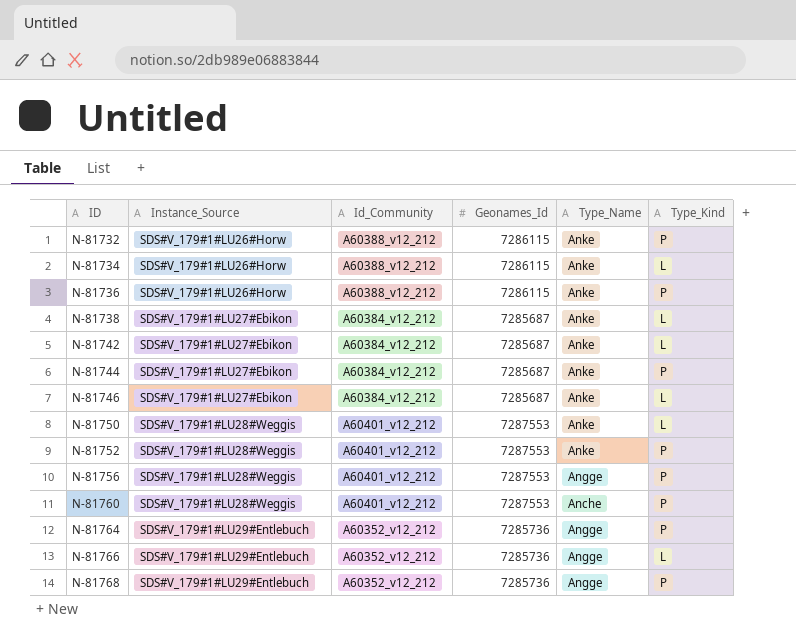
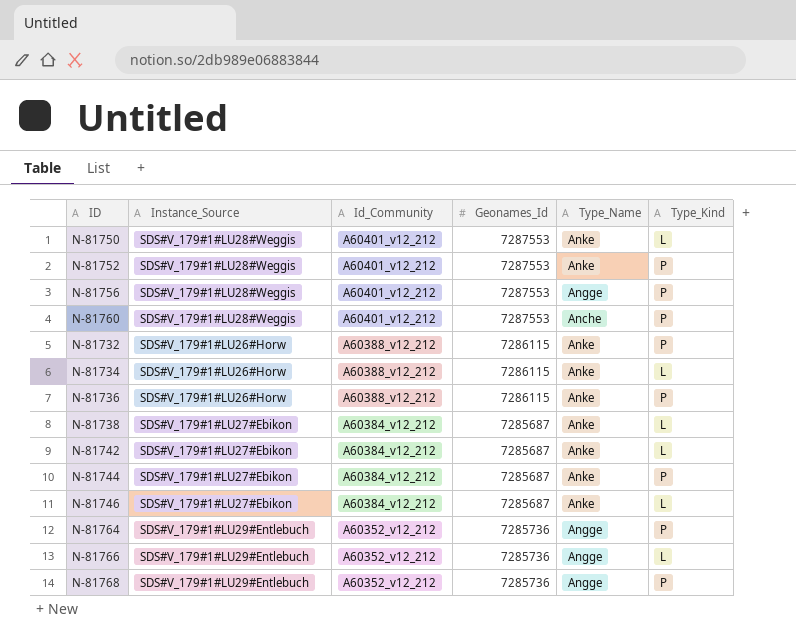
row order: ID ascending -> Id_Community descending

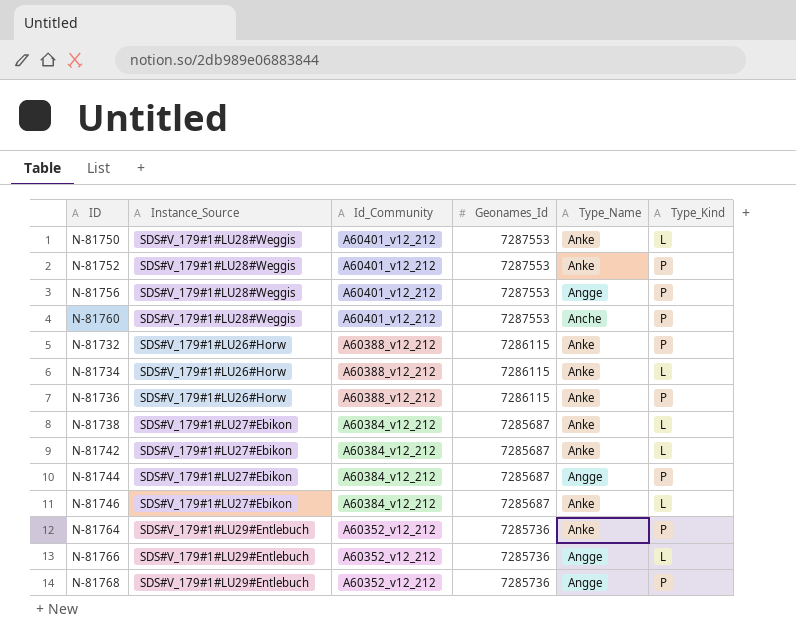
N-81744 | Type_Name: Anke -> Angge
N-81764 | Type_Name: Angge -> Anke

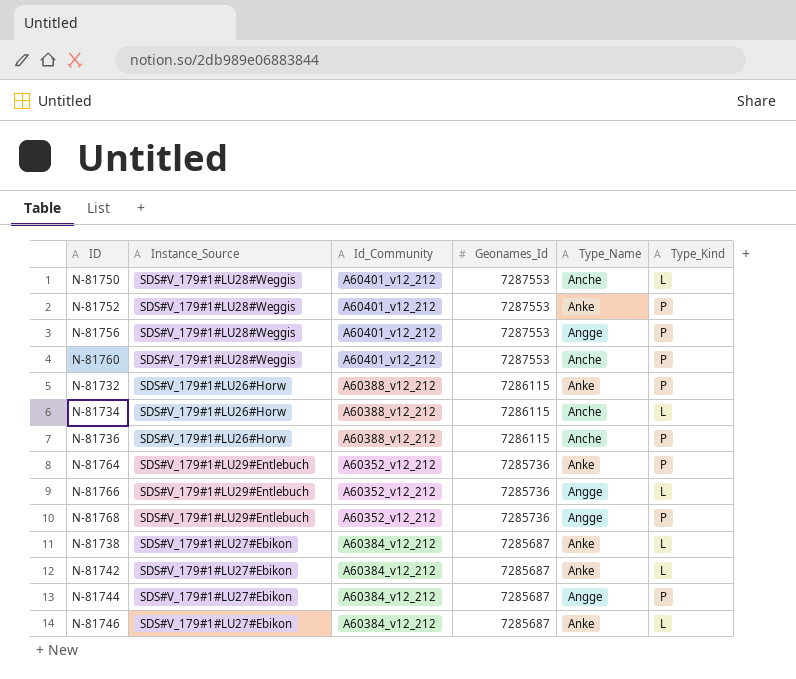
row order: Id_Community descending -> Geonames_Id descending
N-81750 | Type_Name: Anke -> Anche
N-81734 | Type_Name: Anke -> Anche
N-81736 | Type_Name: Anke -> Anche

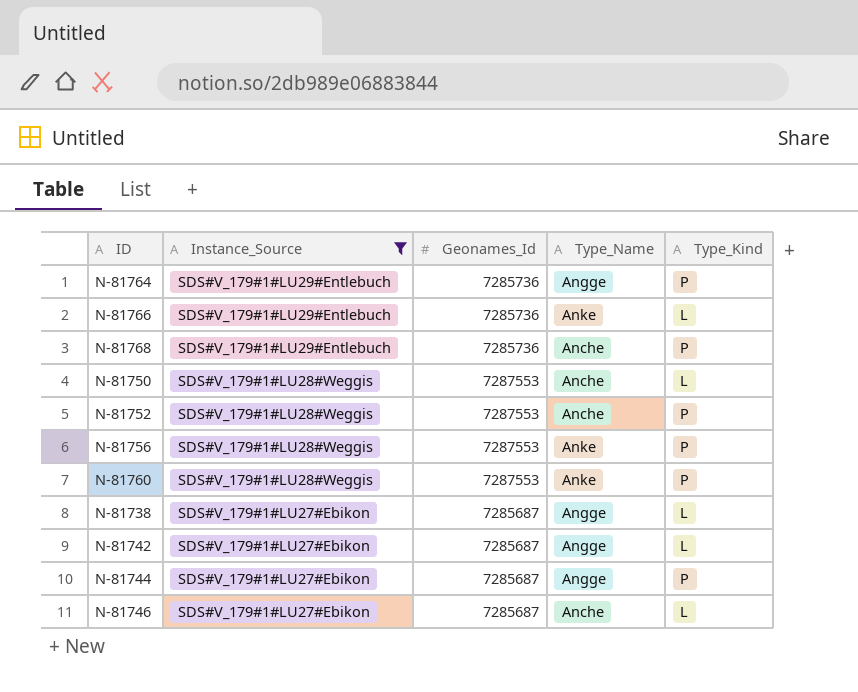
filter: none -> Instance_Source != SDS#V_179#1#LU26#Horw
row order: Geonames_Id descending -> Instance_Source descending
column Id_Community | position: 3 -> none
N-81764 | Type_Name: Anke -> Angge
N-81766 | Type_Name: Angge -> Anke
N-81768 | Type_Name: Angge -> Anche
N-81752 | Type_Name: Anke -> Anche
N-81756 | Type_Name: Angge -> Anke
N-81760 | Type_Name: Anche -> Anke
N-81738 | Type_Name: Anke -> Angge
N-81742 | Type_Name: Anke -> Angge
N-81746 | Type_Name: Anke -> Anche

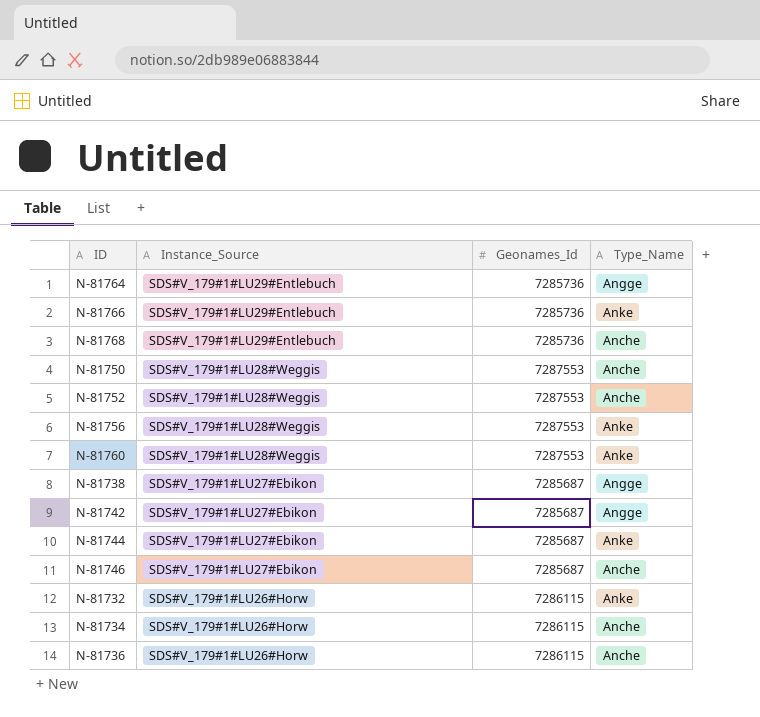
filter: Instance_Source != SDS#V_179#1#LU26#Horw -> none
column Type_Kind | position: 5 -> none
N-81744 | Type_Name: Angge -> Anke

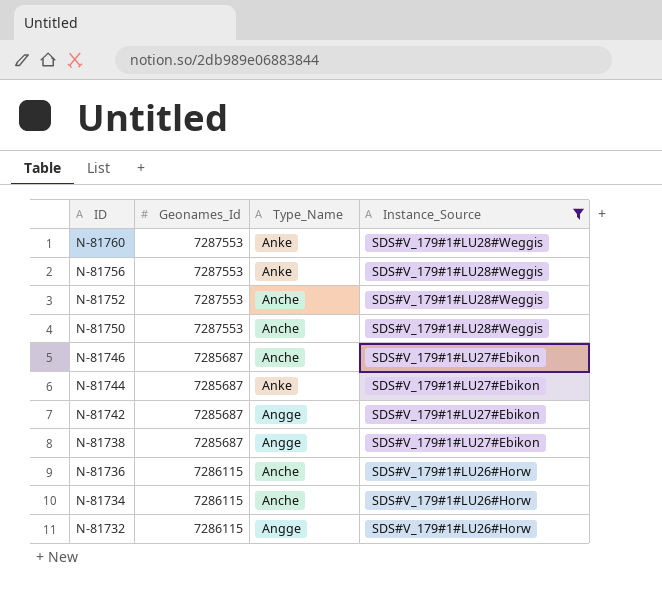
filter: none -> Instance_Source != SDS#V_179#1#LU29#Entlebuch
row order: Instance_Source descending -> ID descending
column Instance_Source | position: 2 -> 4
N-81732 | Type_Name: Anke -> Angge

